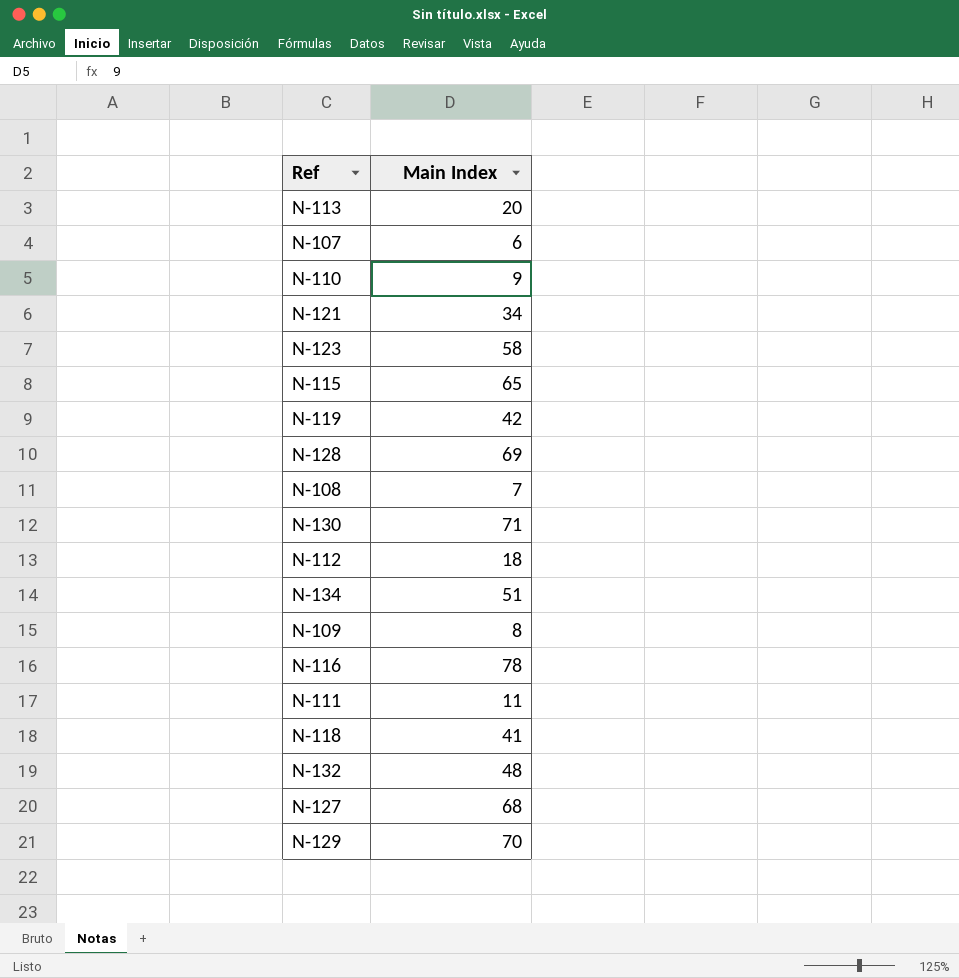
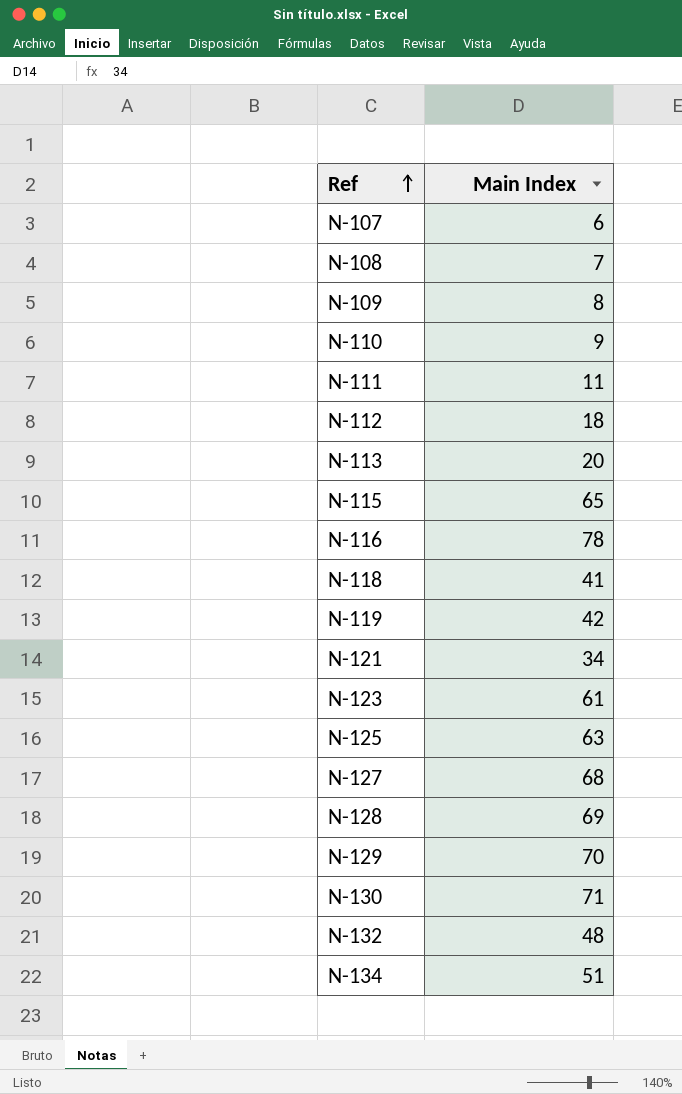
row order: none -> Ref ascending
N-123 | Main Index: 58 -> 61
row N-125: none -> 63

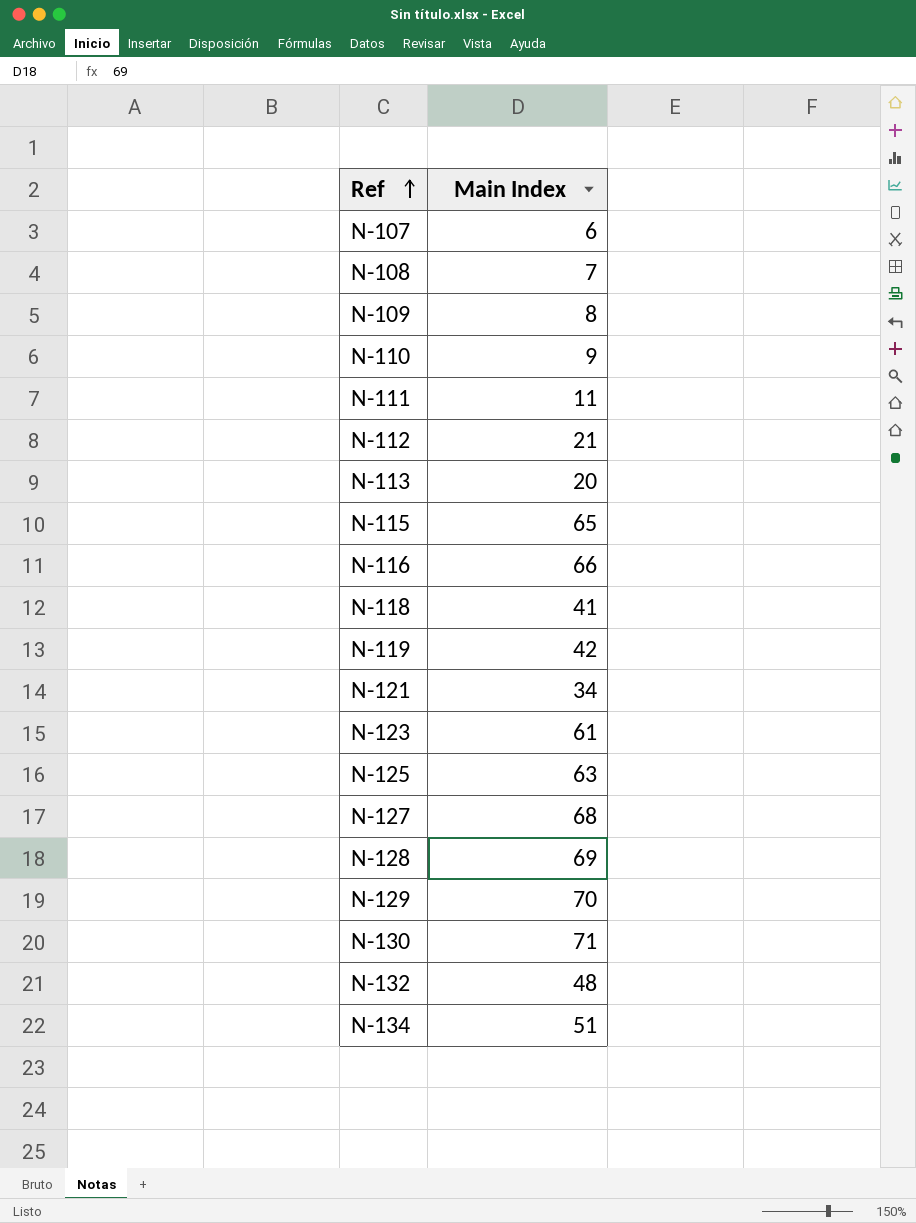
N-112 | Main Index: 18 -> 21
N-116 | Main Index: 78 -> 66

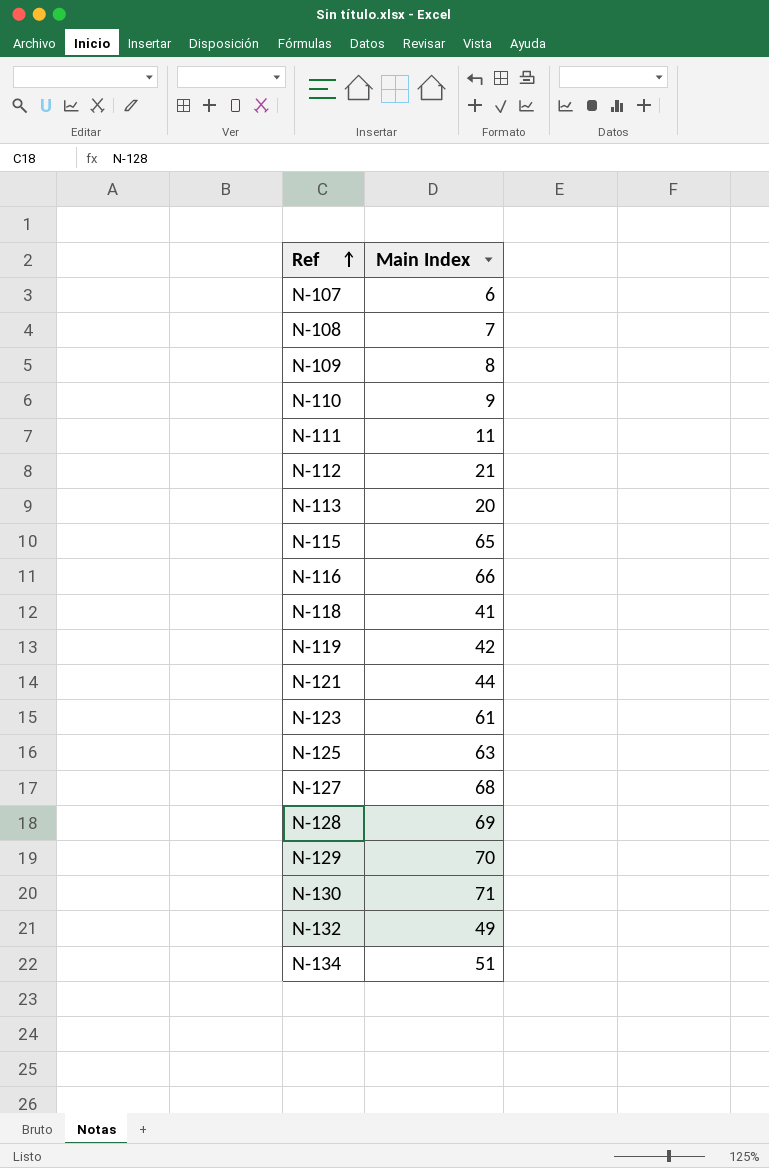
N-121 | Main Index: 34 -> 44
N-132 | Main Index: 48 -> 49

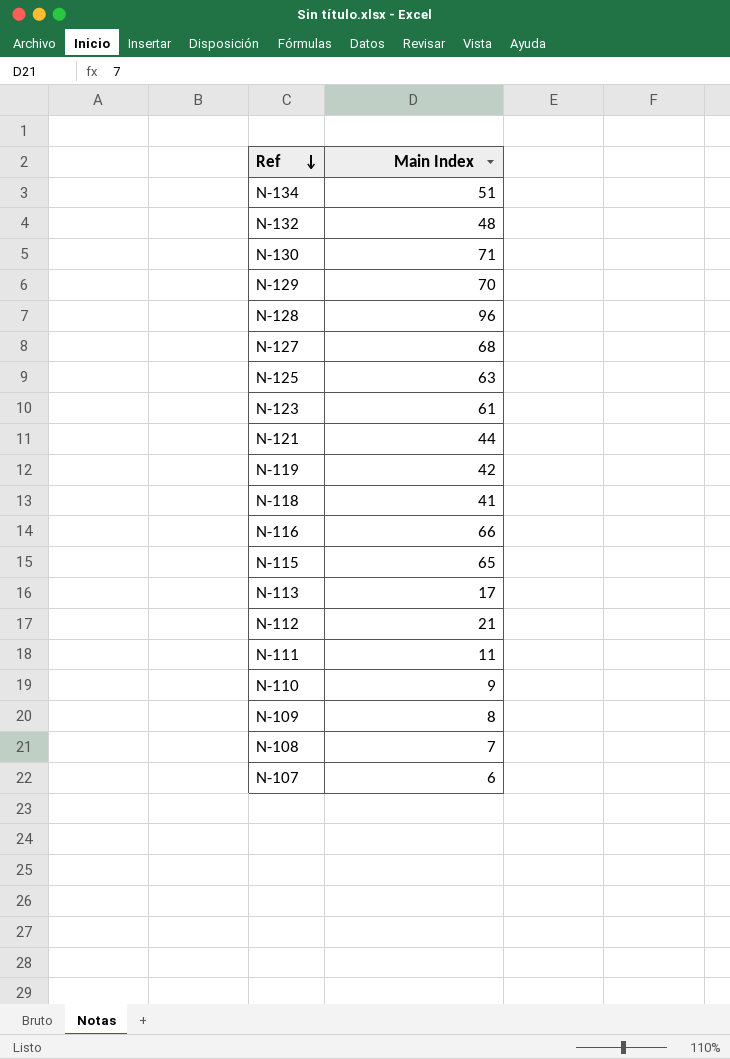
row order: Ref ascending -> Ref descending
N-132 | Main Index: 49 -> 48
N-128 | Main Index: 69 -> 96
N-113 | Main Index: 20 -> 17

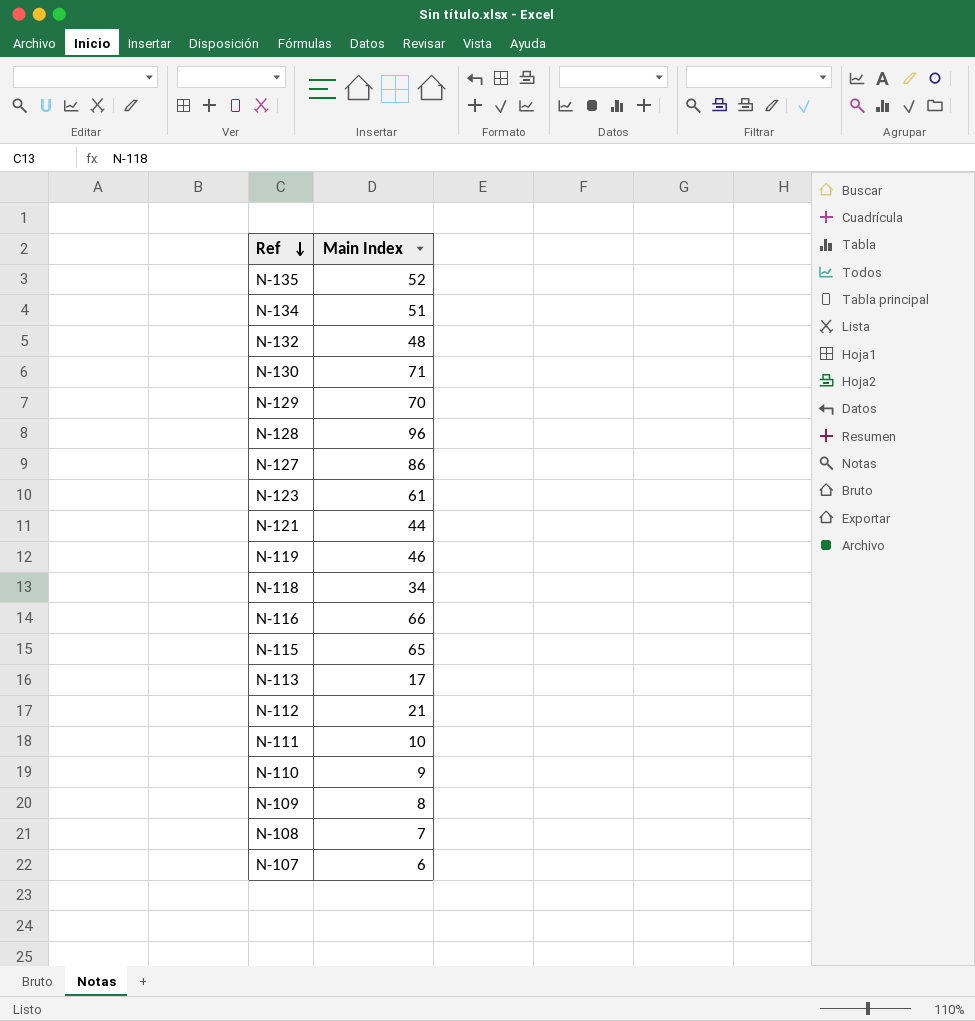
row N-125: 63 -> none
row N-135: none -> 52
N-127 | Main Index: 68 -> 86
N-119 | Main Index: 42 -> 46
N-118 | Main Index: 41 -> 34
N-111 | Main Index: 11 -> 10

